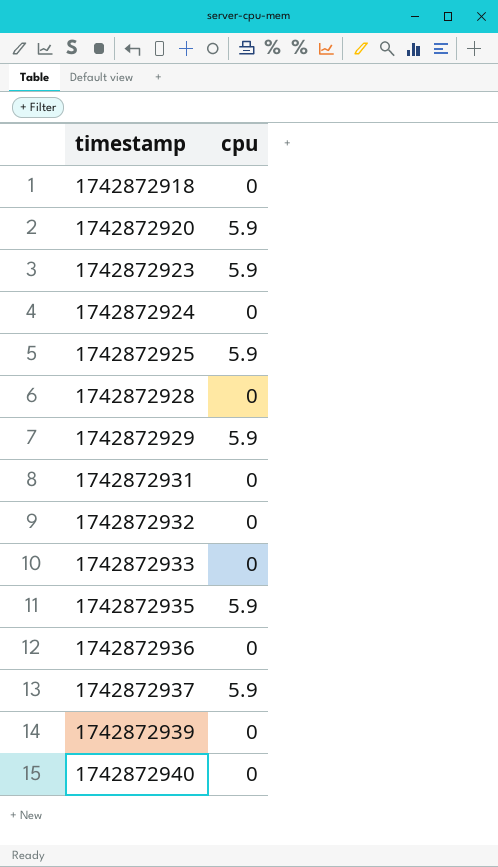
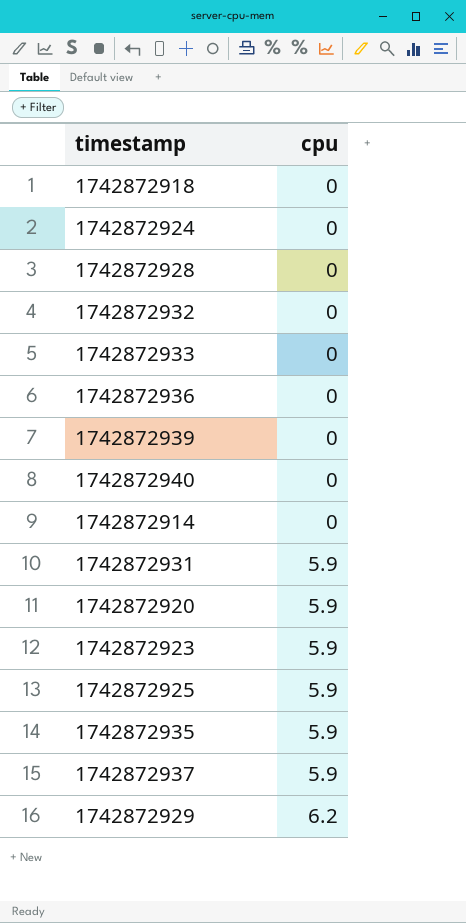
row order: timestamp ascending -> cpu ascending
row 1742872914: none -> 0
1742872931 | cpu: 0 -> 5.9
1742872929 | cpu: 5.9 -> 6.2

